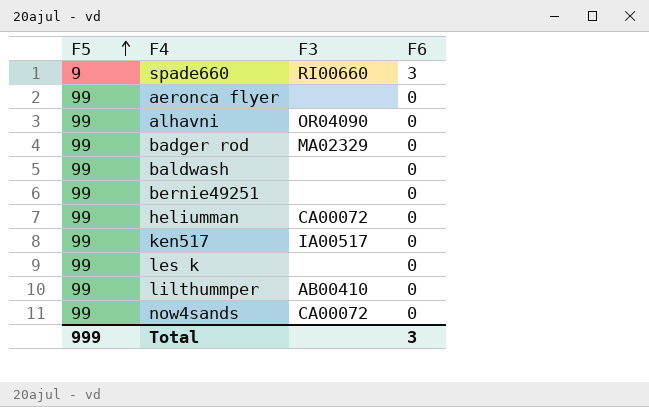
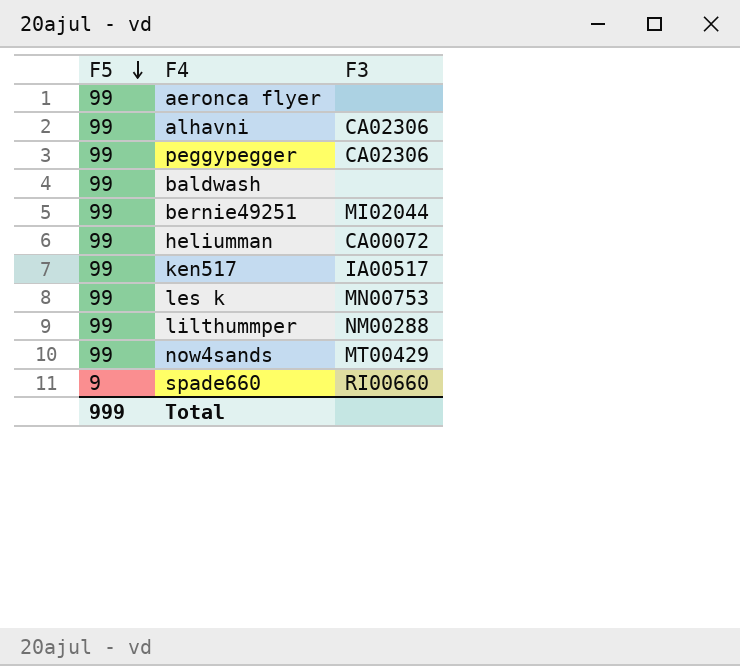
row order: F5 ascending -> F5 descending
column F6 | position: 4 -> none
row badger rod: 99 | MA02329 | 0 -> none
alhavni | F3: OR04090 -> CA02306
row peggypegger: none -> 99 | CA02306
bernie49251 | F3: none -> MI02044
les k | F3: none -> MN00753
lilthummper | F3: AB00410 -> NM00288
now4sands | F3: CA00072 -> MT00429

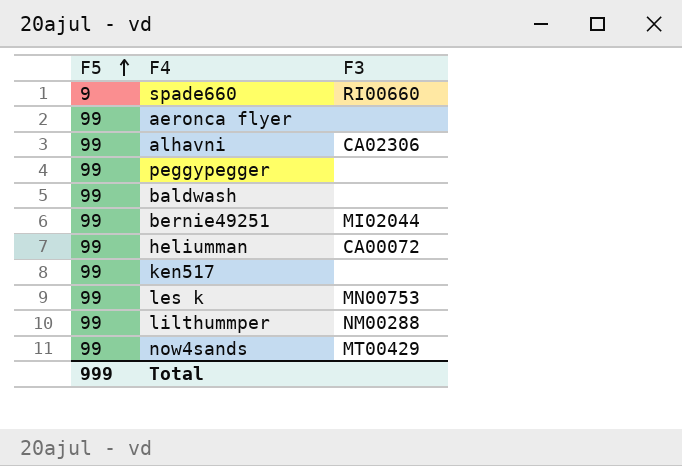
row order: F5 descending -> F5 ascending
peggypegger | F3: CA02306 -> none
ken517 | F3: IA00517 -> none

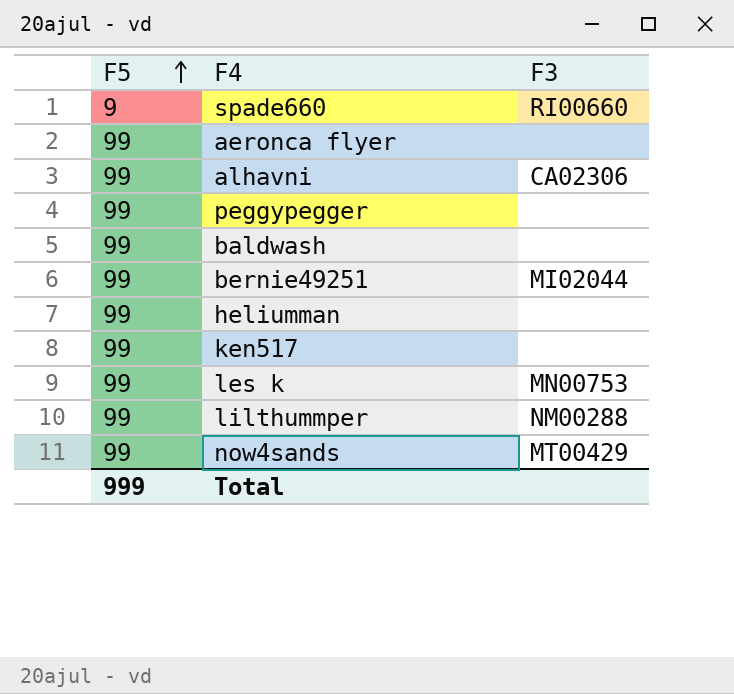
heliumman | F3: CA00072 -> none

